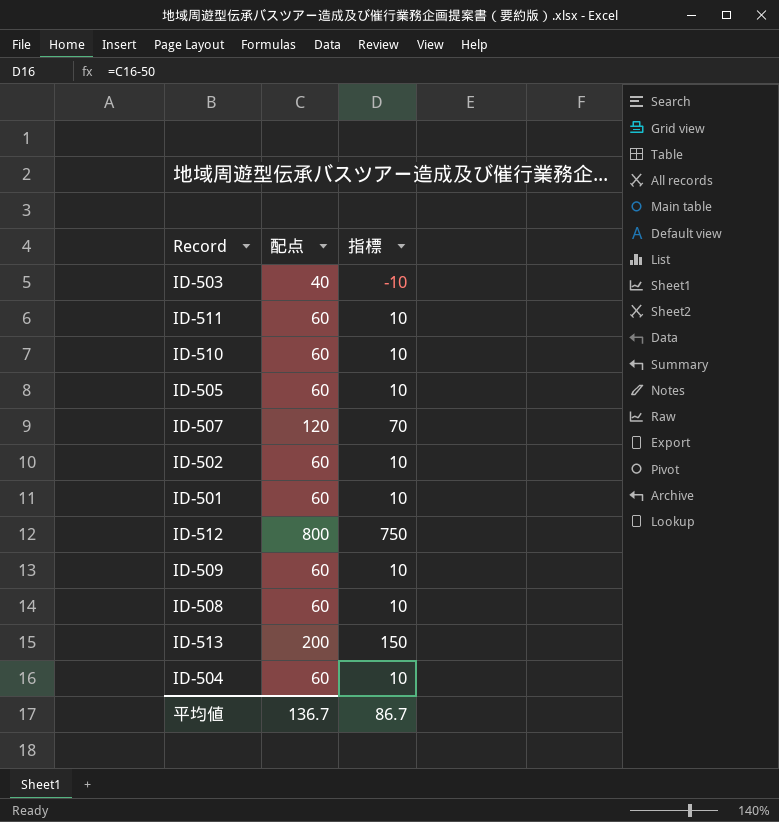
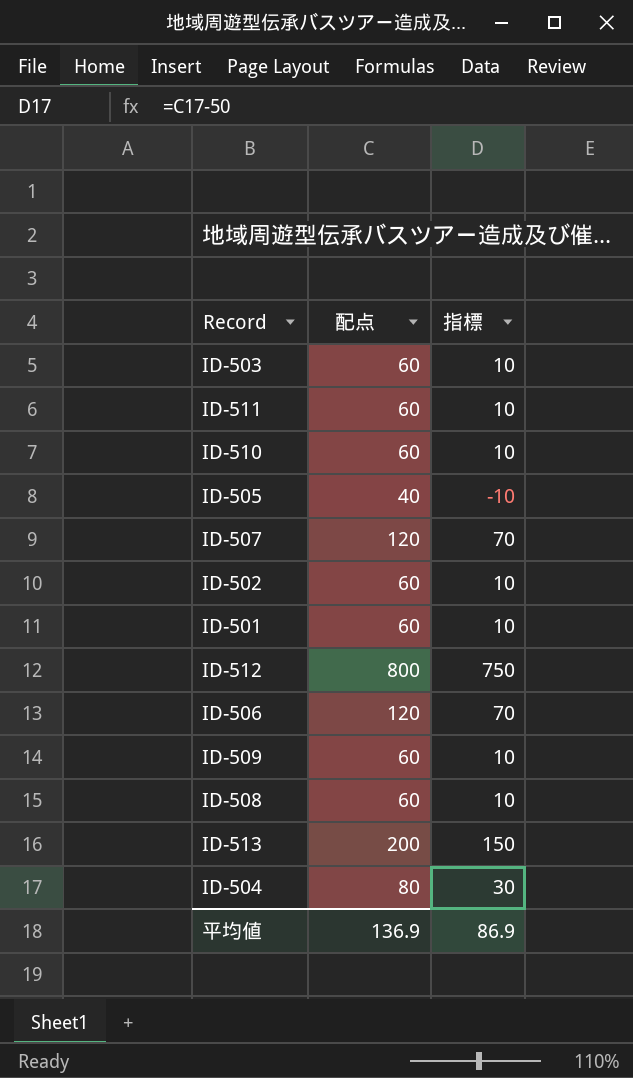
ID-503 | 配点: 40 -> 60
ID-503 | 指標: -10 -> 10
ID-505 | 配点: 60 -> 40
ID-505 | 指標: 10 -> -10
row ID-506: none -> 120 | 70
ID-504 | 配点: 60 -> 80
ID-504 | 指標: 10 -> 30
平均値 | 配点: 136.7 -> 136.9
平均値 | 指標: 86.7 -> 86.9

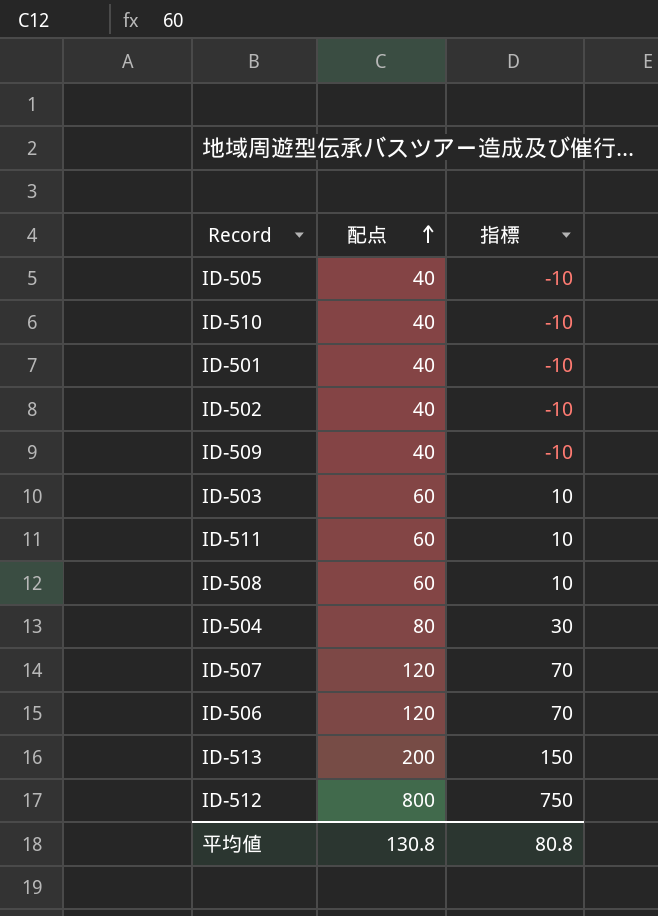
row order: none -> 配点 ascending
ID-510 | 配点: 60 -> 40
ID-510 | 指標: 10 -> -10
ID-501 | 配点: 60 -> 40
ID-501 | 指標: 10 -> -10
ID-502 | 配点: 60 -> 40
ID-502 | 指標: 10 -> -10
ID-509 | 配点: 60 -> 40
ID-509 | 指標: 10 -> -10
平均値 | 配点: 136.9 -> 130.8
平均値 | 指標: 86.9 -> 80.8

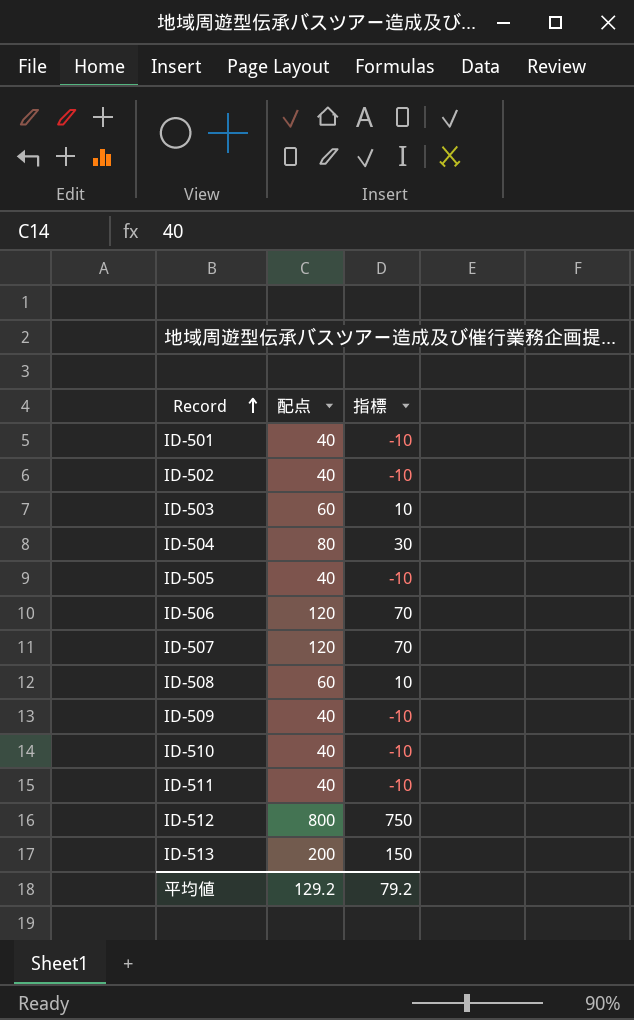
row order: 配点 ascending -> Record ascending
ID-511 | 配点: 60 -> 40
ID-511 | 指標: 10 -> -10
平均値 | 配点: 130.8 -> 129.2
平均値 | 指標: 80.8 -> 79.2

